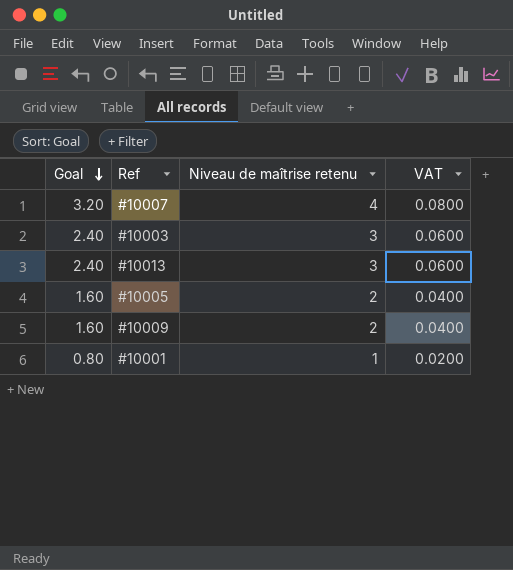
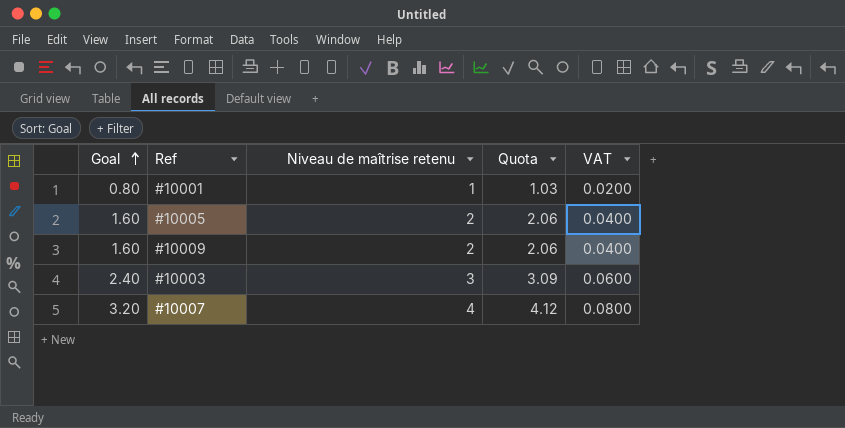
row order: Goal descending -> Goal ascending
column Quota | formula: none -> [Niveau de maîtrise retenu] * 1.03
row #10013: 2.40 | 3 | 0.0600 -> none

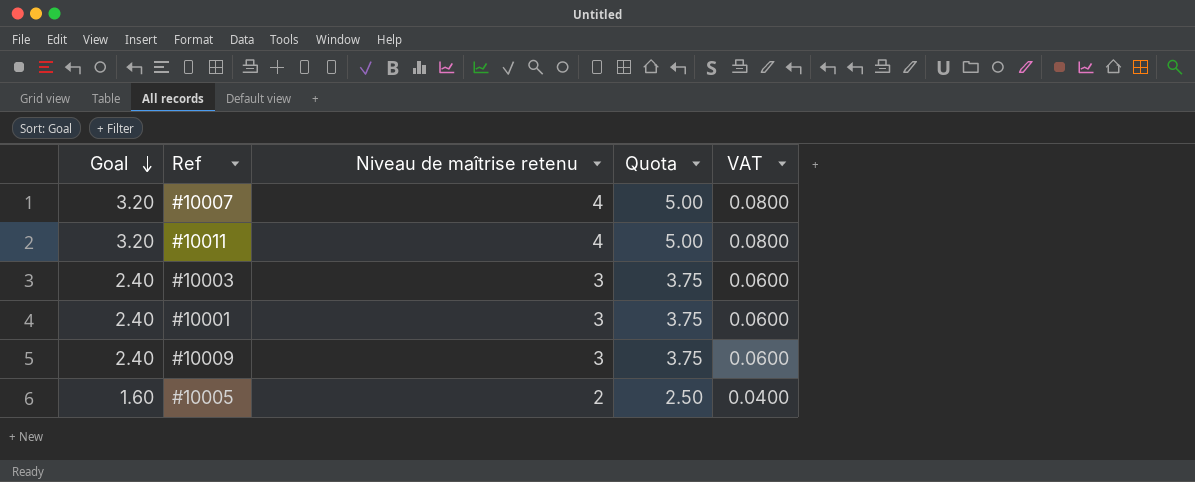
row order: Goal ascending -> Goal descending
column Quota | formula: [Niveau de maîtrise retenu] * 1.03 -> [Niveau de maîtrise retenu] * 1.25
row #10011: none -> 3.20 | 4 | 5.00 | 0.0800
#10001 | Goal: 0.80 -> 2.40
#10001 | Niveau de maîtrise retenu: 1 -> 3
#10001 | VAT: 0.0200 -> 0.0600
#10009 | Goal: 1.60 -> 2.40
#10009 | Niveau de maîtrise retenu: 2 -> 3
#10009 | VAT: 0.0400 -> 0.0600

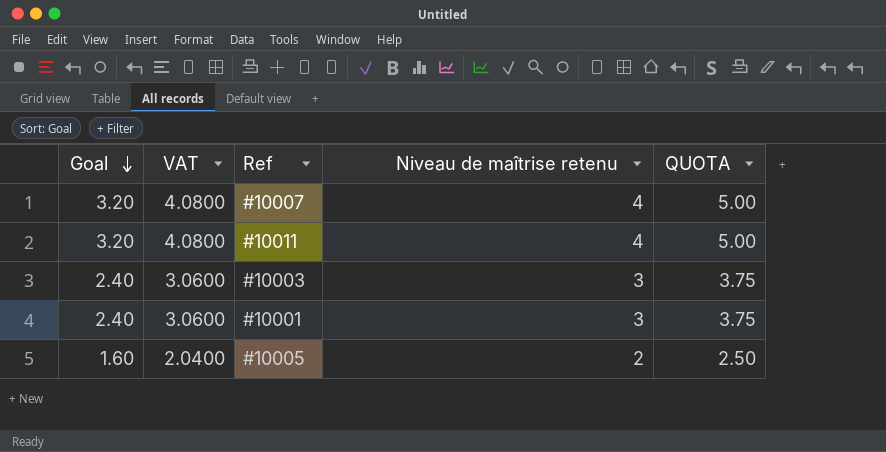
column VAT | formula: [Niveau de maîtrise retenu] * 0.02 -> [Niveau de maîtrise retenu] * 1.02
column VAT | position: 5 -> 2
column name: Quota -> QUOTA
row #10009: 2.40 | 3 | 3.75 | 0.0600 -> none

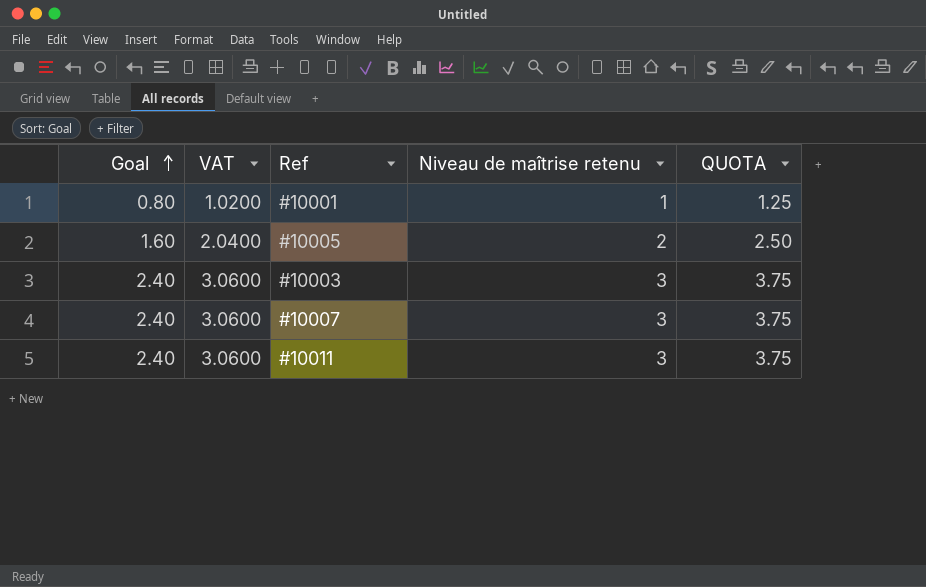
row order: Goal descending -> Goal ascending
#10001 | Goal: 2.40 -> 0.80
#10001 | VAT: 3.0600 -> 1.0200
#10001 | Niveau de maîtrise retenu: 3 -> 1
#10001 | QUOTA: 3.75 -> 1.25
#10007 | Goal: 3.20 -> 2.40
#10007 | VAT: 4.0800 -> 3.0600
#10007 | Niveau de maîtrise retenu: 4 -> 3
#10007 | QUOTA: 5.00 -> 3.75
#10011 | Goal: 3.20 -> 2.40
#10011 | VAT: 4.0800 -> 3.0600
#10011 | Niveau de maîtrise retenu: 4 -> 3
#10011 | QUOTA: 5.00 -> 3.75

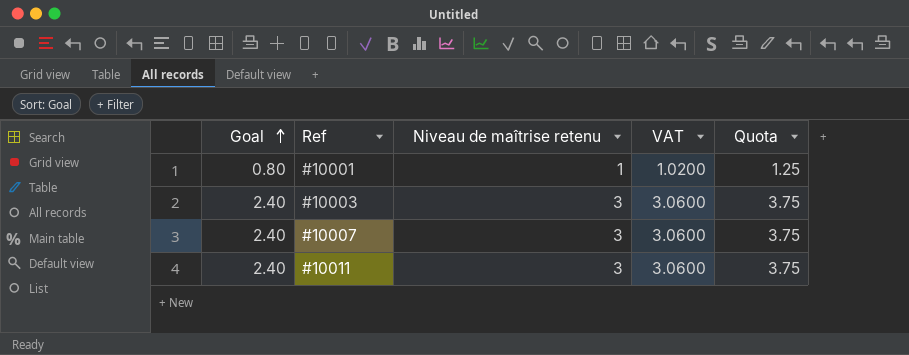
column VAT | position: 2 -> 4
column name: QUOTA -> Quota
row #10005: 1.60 | 2.0400 | 2 | 2.50 -> none

